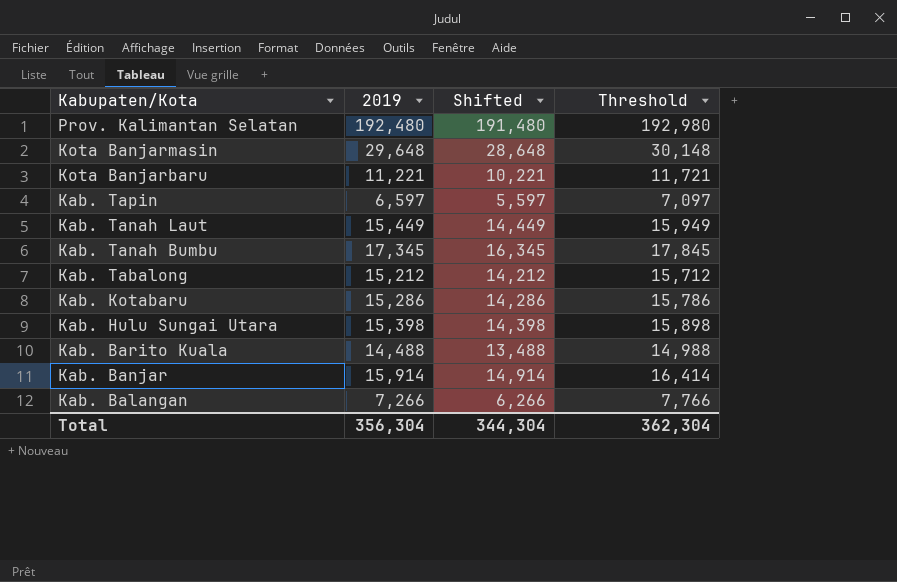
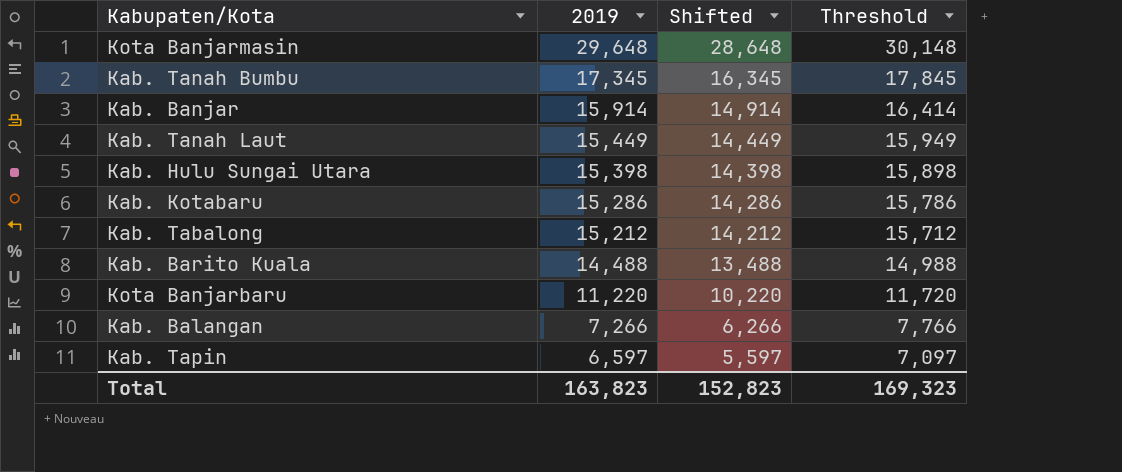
row order: Kabupaten/Kota descending -> 2019 descending
row Prov. Kalimantan Selatan: 192,480 | 191,480 | 192,980 -> none
Kota Banjarbaru | 2019: 11,221 -> 11,220
Kota Banjarbaru | Shifted: 10,221 -> 10,220
Kota Banjarbaru | Threshold: 11,721 -> 11,720
Total | 2019: 356,304 -> 163,823
Total | Shifted: 344,304 -> 152,823
Total | Threshold: 362,304 -> 169,323

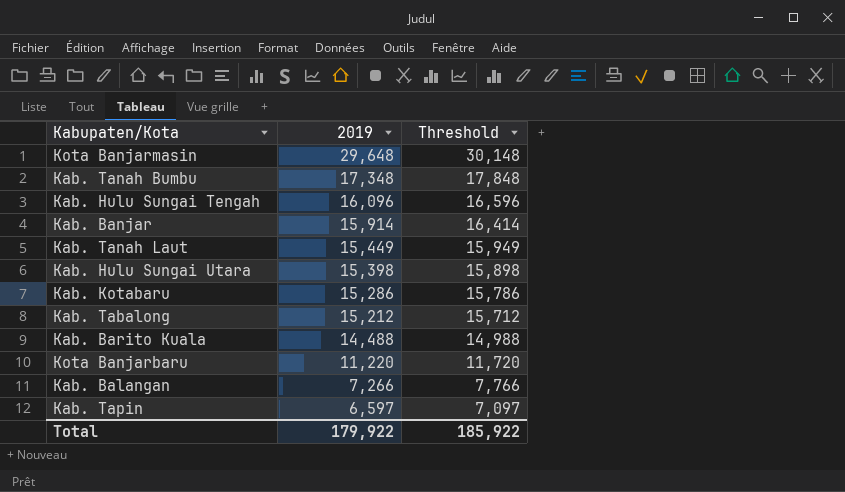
column Shifted | formula: [2019] - 1000 -> none
Kab. Tanah Bumbu | 2019: 17,345 -> 17,348
Kab. Tanah Bumbu | Threshold: 17,845 -> 17,848
row Kab. Hulu Sungai Tengah: none -> 16,096 | 16,596
Total | 2019: 163,823 -> 179,922
Total | Threshold: 169,323 -> 185,922

